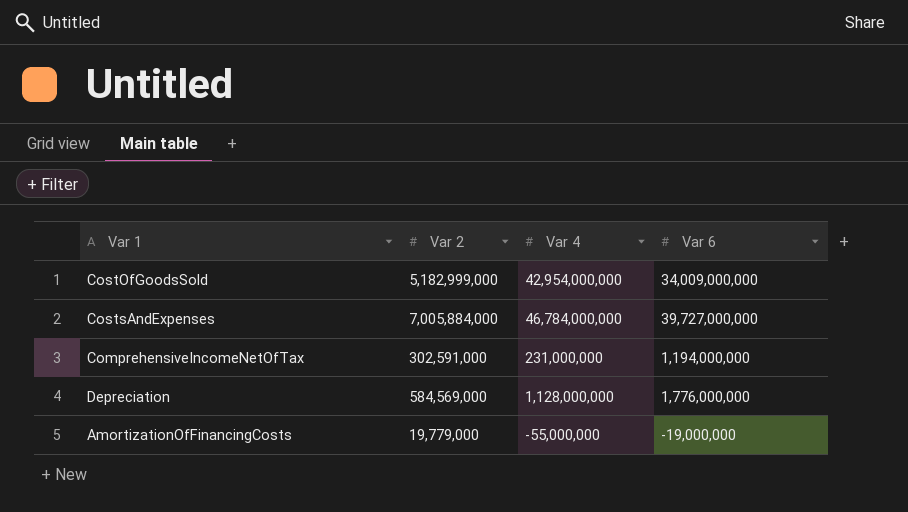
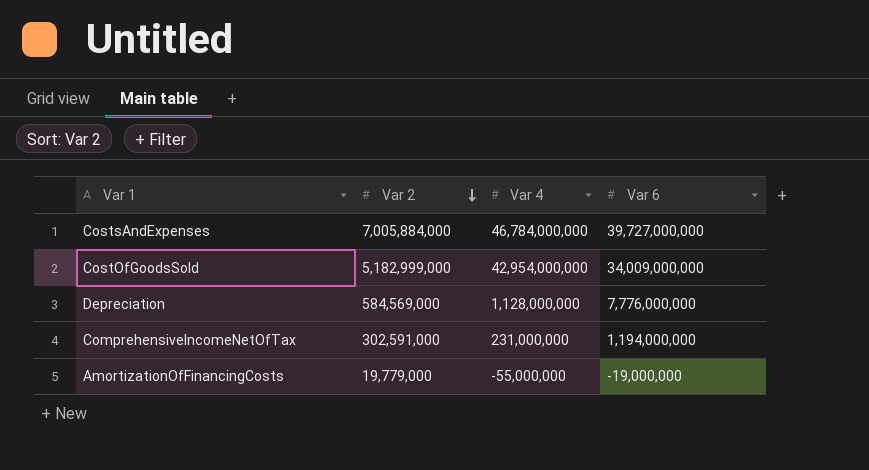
row order: none -> Var 2 descending
Depreciation | Var 6: 1,776,000,000 -> 7,776,000,000

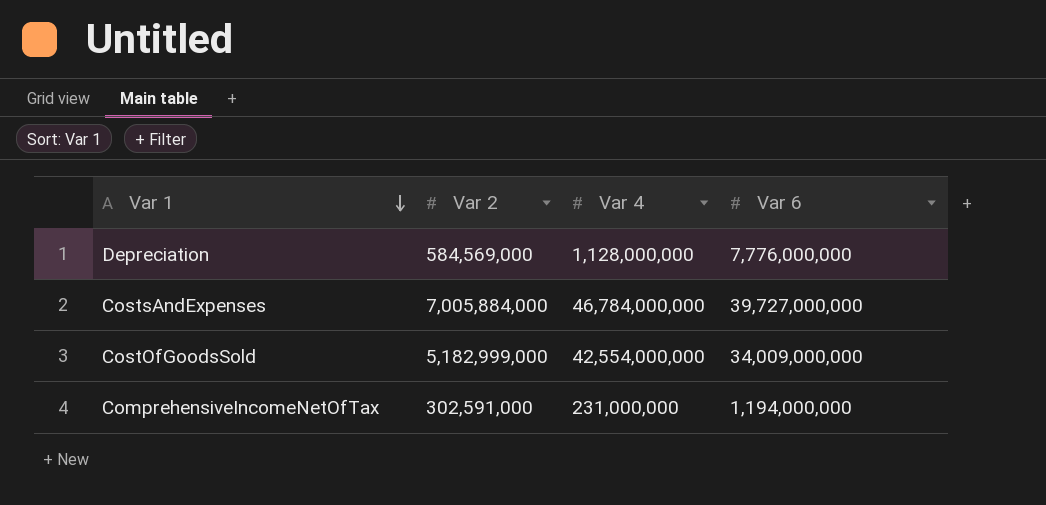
row order: Var 2 descending -> Var 1 descending
row AmortizationOfFinancingCosts: 19,779,000 | -55,000,000 | -19,000,000 -> none
CostOfGoodsSold | Var 4: 42,954,000,000 -> 42,554,000,000

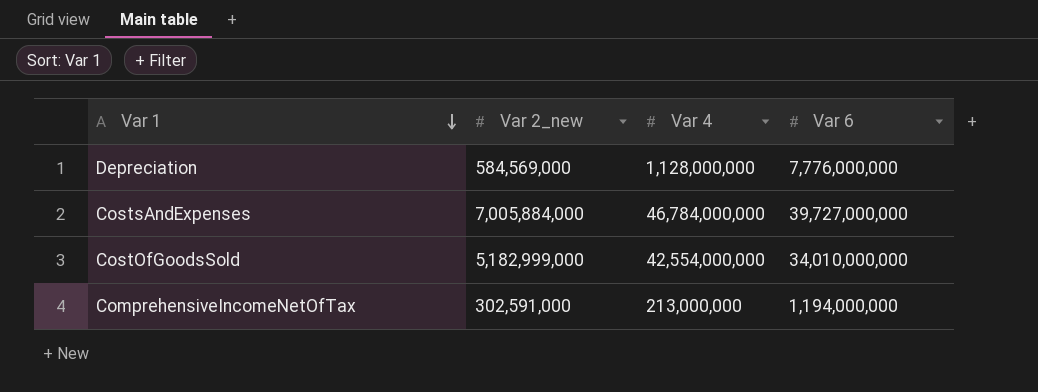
column name: Var 2 -> Var 2_new
CostOfGoodsSold | Var 6: 34,009,000,000 -> 34,010,000,000
ComprehensiveIncomeNetOfTax | Var 4: 231,000,000 -> 213,000,000

